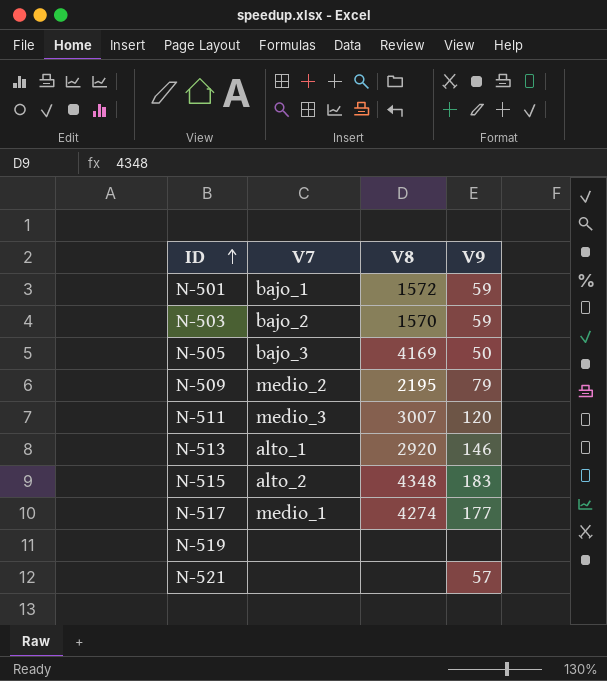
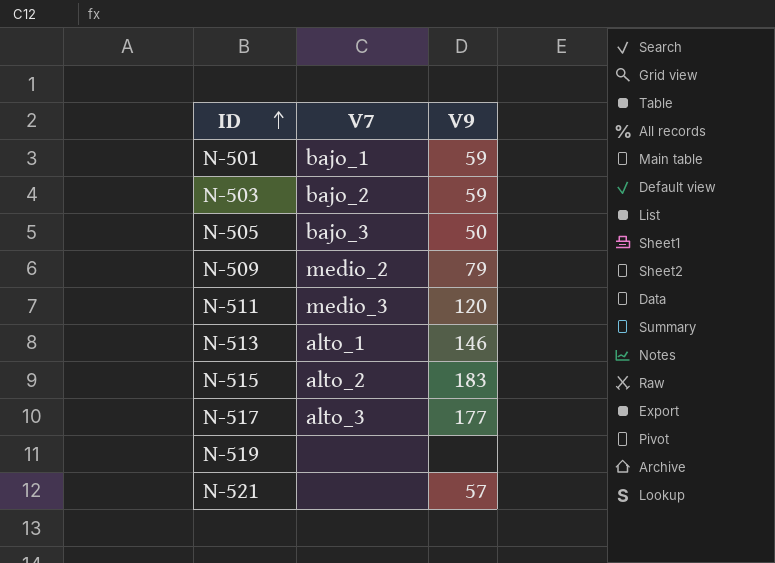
column V8 | position: 3 -> none
N-517 | V7: medio_1 -> alto_3

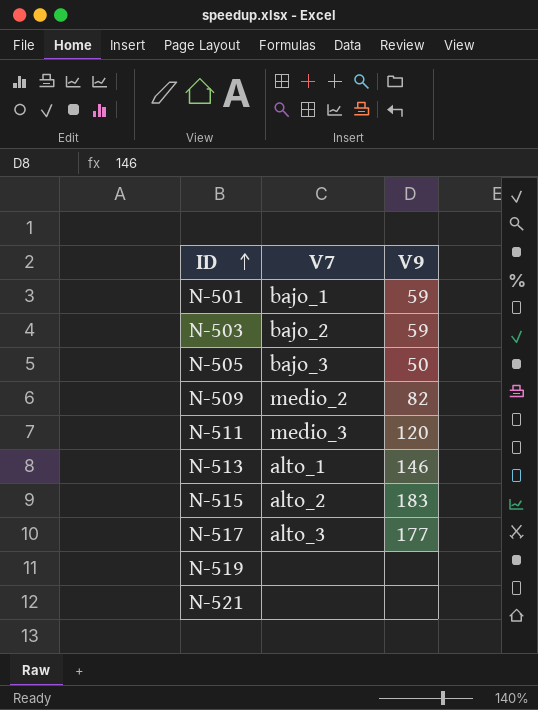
N-509 | V9: 79 -> 82
N-521 | V9: 57 -> none

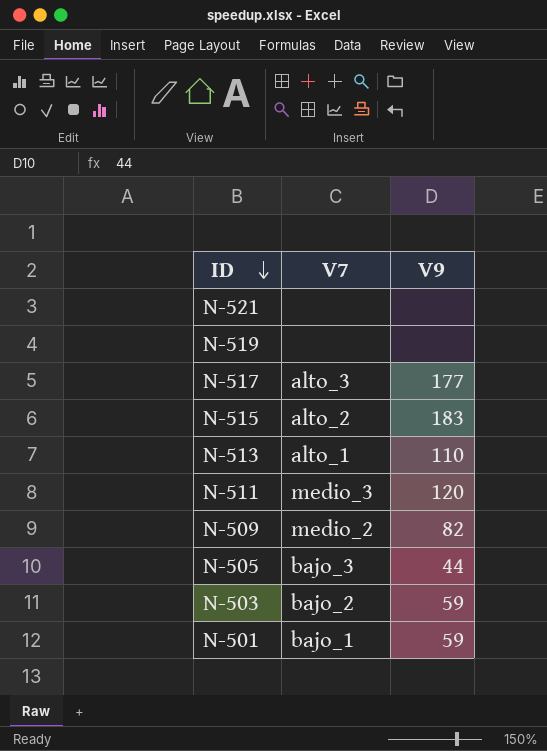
row order: ID ascending -> ID descending
N-513 | V9: 146 -> 110
N-505 | V9: 50 -> 44

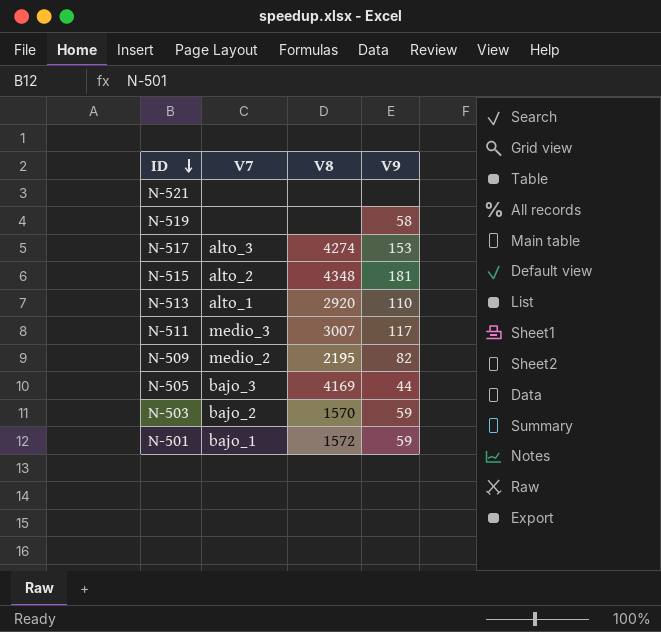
column V8 | position: none -> 3
N-519 | V9: none -> 58
N-517 | V9: 177 -> 153
N-515 | V9: 183 -> 181
N-511 | V9: 120 -> 117

